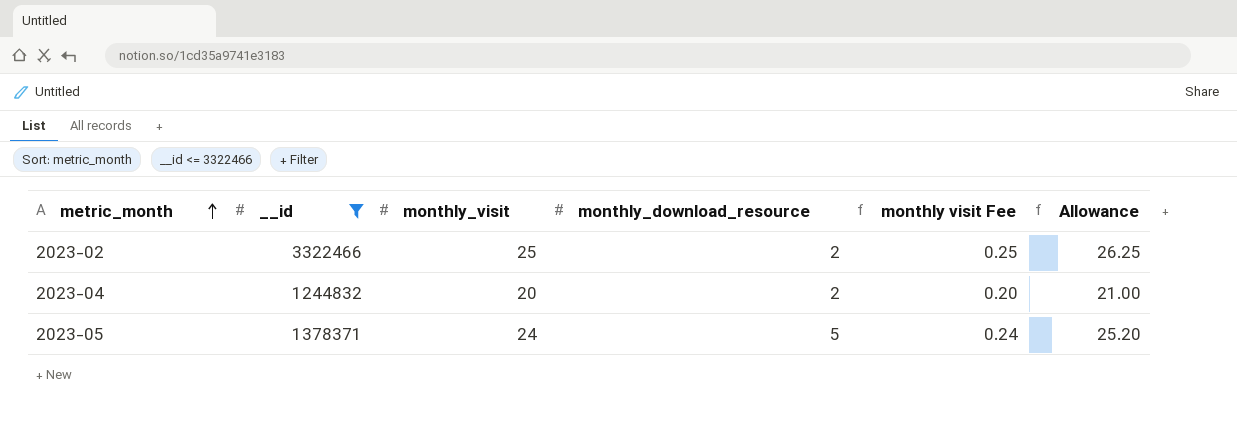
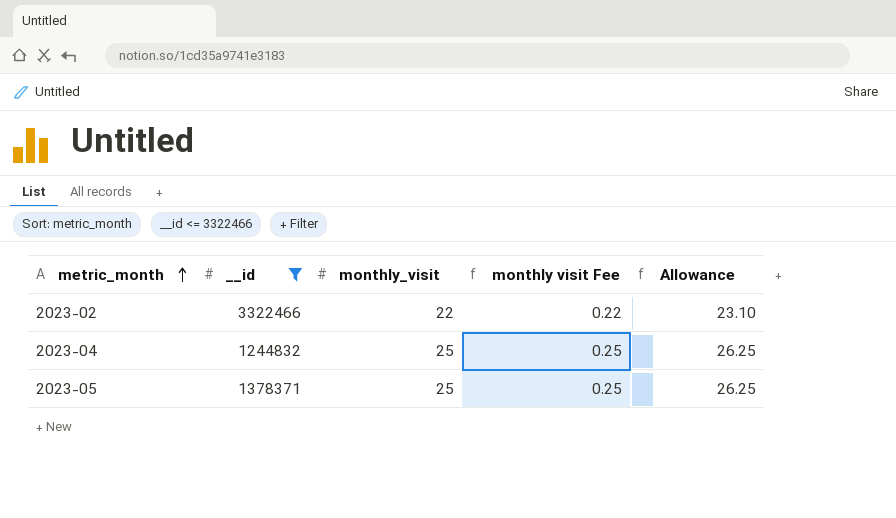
column monthly_download_resource | position: 4 -> none
2023-02 | monthly_visit: 25 -> 22
2023-02 | monthly visit Fee: 0.25 -> 0.22
2023-02 | Allowance: 26.25 -> 23.10
2023-04 | monthly_visit: 20 -> 25
2023-04 | monthly visit Fee: 0.20 -> 0.25
2023-04 | Allowance: 21.00 -> 26.25
2023-05 | monthly_visit: 24 -> 25
2023-05 | monthly visit Fee: 0.24 -> 0.25
2023-05 | Allowance: 25.20 -> 26.25

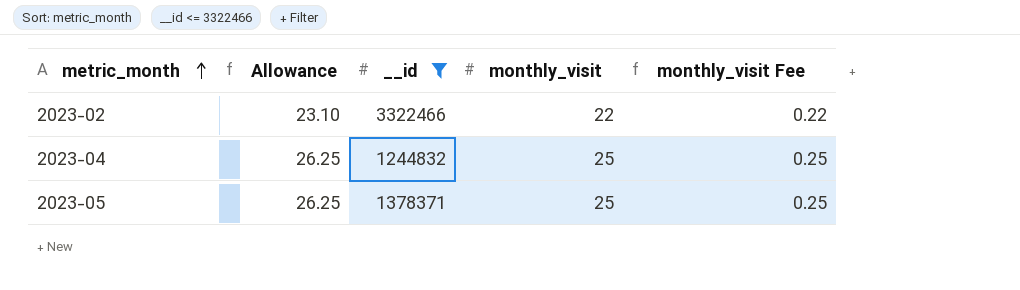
column Allowance | position: 5 -> 2
column name: monthly visit Fee -> monthly_visit Fee

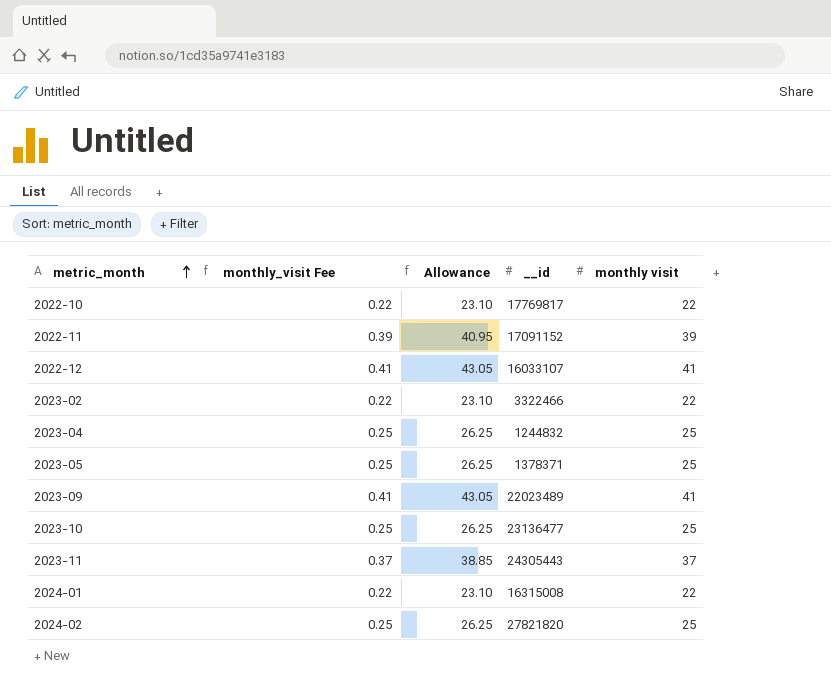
filter: __id <= 3322466 -> none
column monthly_visit Fee | position: 5 -> 2
column name: monthly_visit -> monthly visit

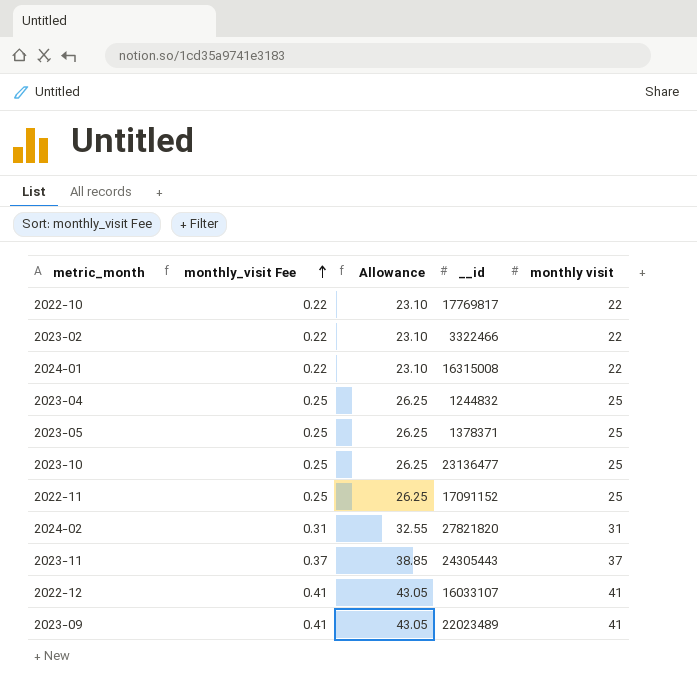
row order: metric_month ascending -> monthly_visit Fee ascending
2022-11 | monthly_visit Fee: 0.39 -> 0.25
2022-11 | Allowance: 40.95 -> 26.25
2022-11 | monthly visit: 39 -> 25
2024-02 | monthly_visit Fee: 0.25 -> 0.31
2024-02 | Allowance: 26.25 -> 32.55
2024-02 | monthly visit: 25 -> 31

